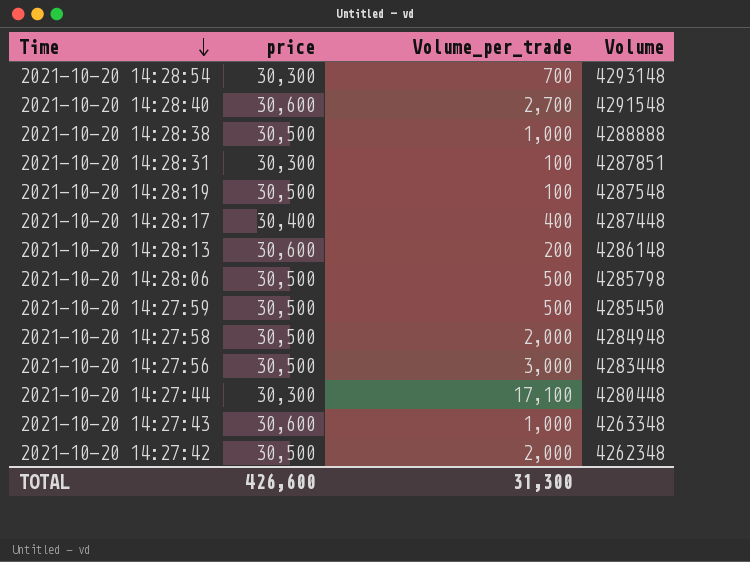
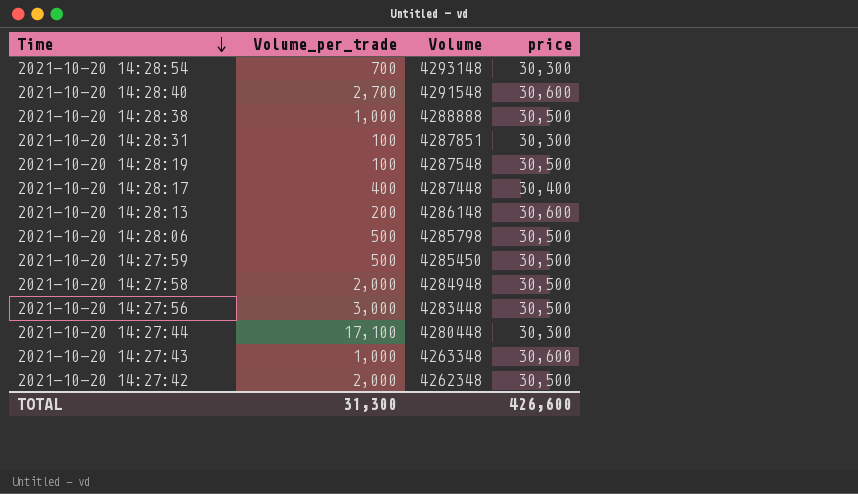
column price | position: 2 -> 4

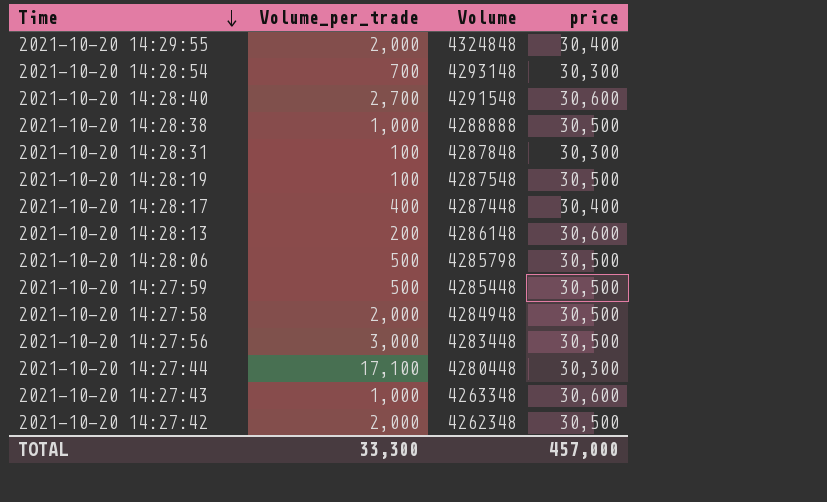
row 2021-10-20 14:29:55: none -> 2,000 | 4324848 | 30,400
2021-10-20 14:28:31 | Volume: 4287851 -> 4287848
2021-10-20 14:27:59 | Volume: 4285450 -> 4285448
TOTAL | Volume_per_trade: 31,300 -> 33,300
TOTAL | price: 426,600 -> 457,000

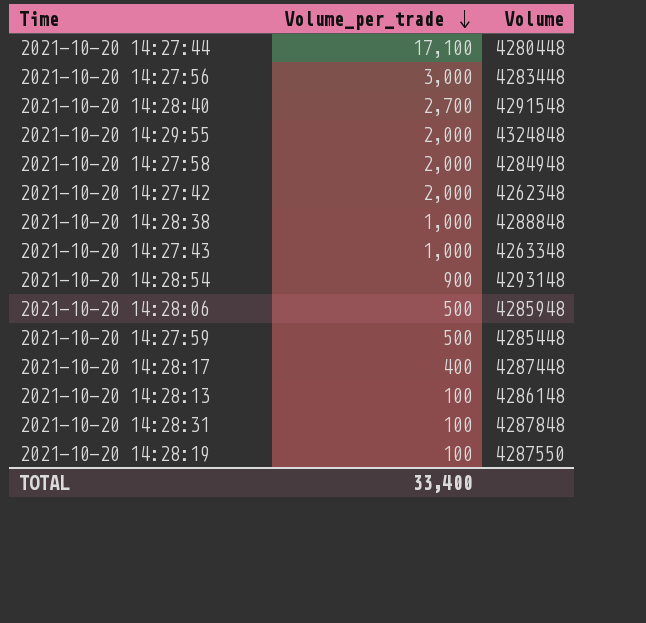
row order: Time descending -> Volume_per_trade descending
column price | position: 4 -> none
2021-10-20 14:28:38 | Volume: 4288888 -> 4288848
2021-10-20 14:28:54 | Volume_per_trade: 700 -> 900
2021-10-20 14:28:06 | Volume: 4285798 -> 4285948
2021-10-20 14:28:13 | Volume_per_trade: 200 -> 100
2021-10-20 14:28:19 | Volume: 4287548 -> 4287550
TOTAL | Volume_per_trade: 33,300 -> 33,400

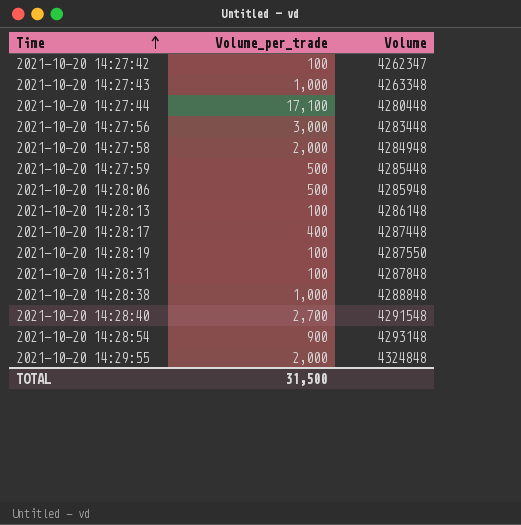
row order: Volume_per_trade descending -> Time ascending
2021-10-20 14:27:42 | Volume_per_trade: 2,000 -> 100
2021-10-20 14:27:42 | Volume: 4262348 -> 4262347
TOTAL | Volume_per_trade: 33,400 -> 31,500

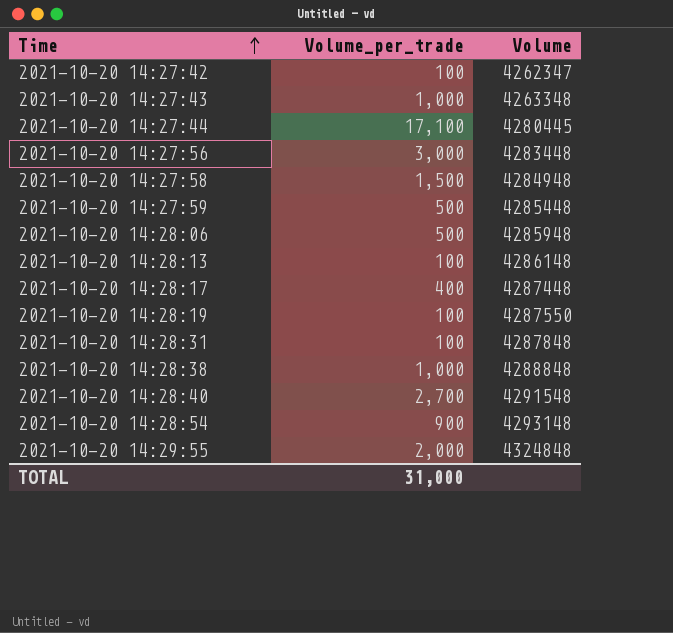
2021-10-20 14:27:44 | Volume: 4280448 -> 4280445
2021-10-20 14:27:58 | Volume_per_trade: 2,000 -> 1,500
TOTAL | Volume_per_trade: 31,500 -> 31,000

